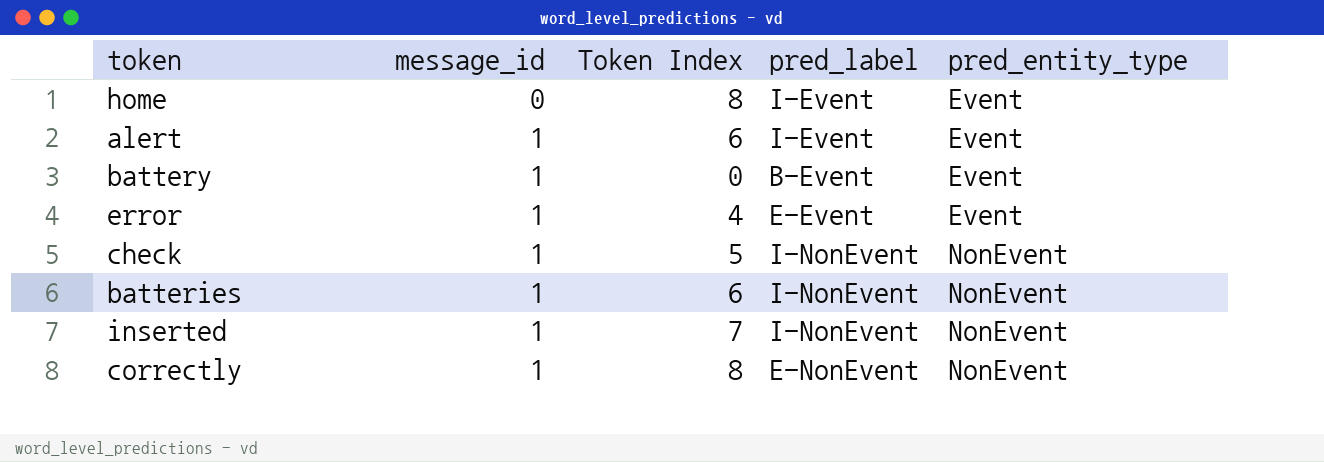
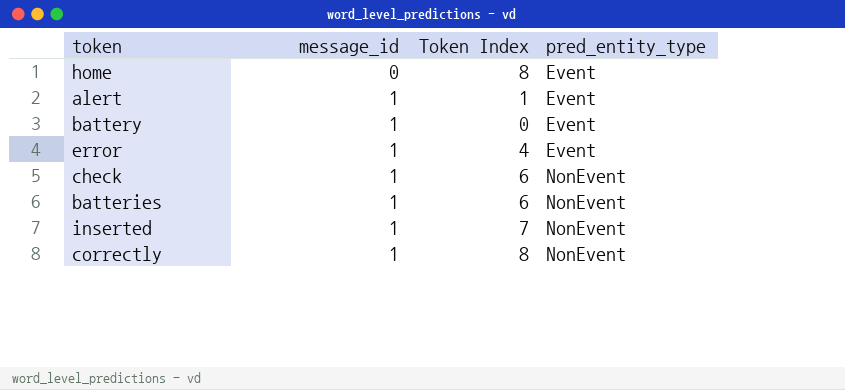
column pred_label | position: 4 -> none
alert | Token Index: 6 -> 1
check | Token Index: 5 -> 6

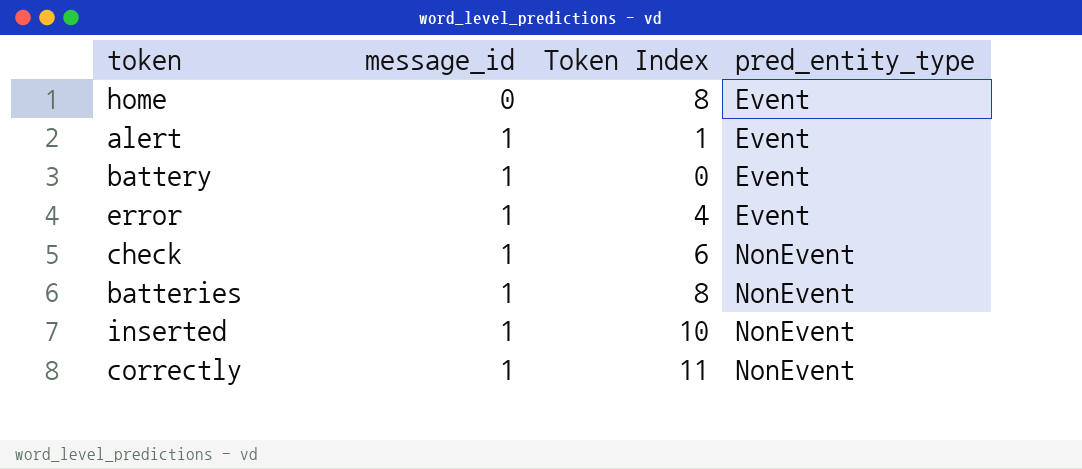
batteries | Token Index: 6 -> 8
inserted | Token Index: 7 -> 10
correctly | Token Index: 8 -> 11

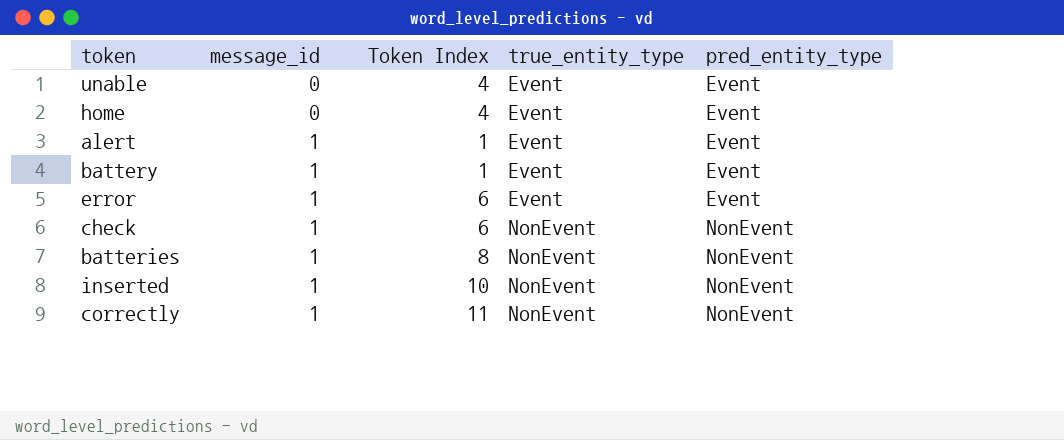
column true_entity_type | position: none -> 4
row unable: none -> 0 | 4 | Event | Event
home | Token Index: 8 -> 4
battery | Token Index: 0 -> 1
error | Token Index: 4 -> 6

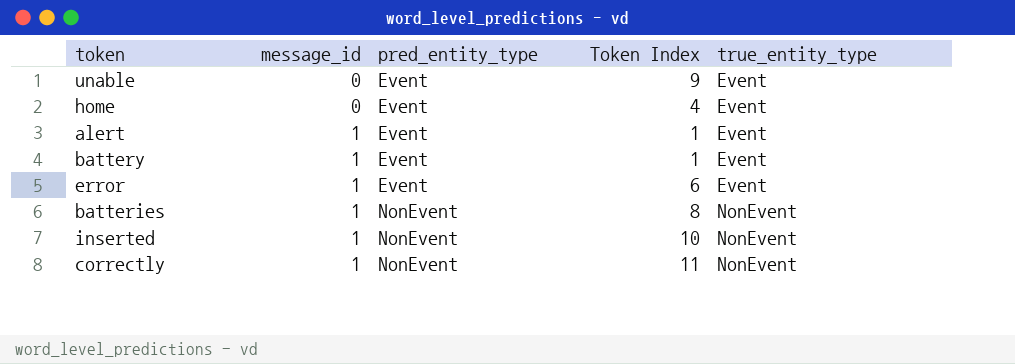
column pred_entity_type | position: 5 -> 3
row check: 1 | 6 | NonEvent | NonEvent -> none
unable | Token Index: 4 -> 9

